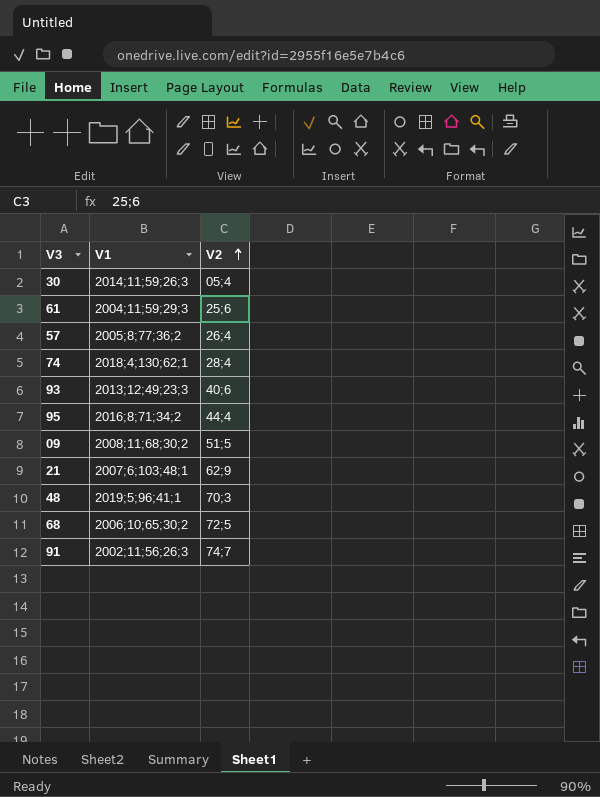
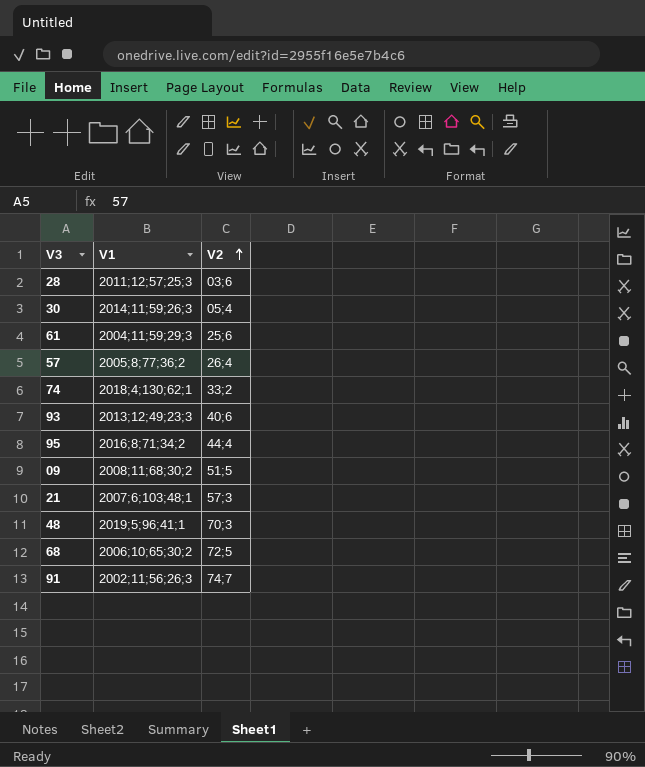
row 28: none -> 2011;12;57;25;3 | 03;6
74 | V2: 28;4 -> 33;2
21 | V2: 62;9 -> 57;3

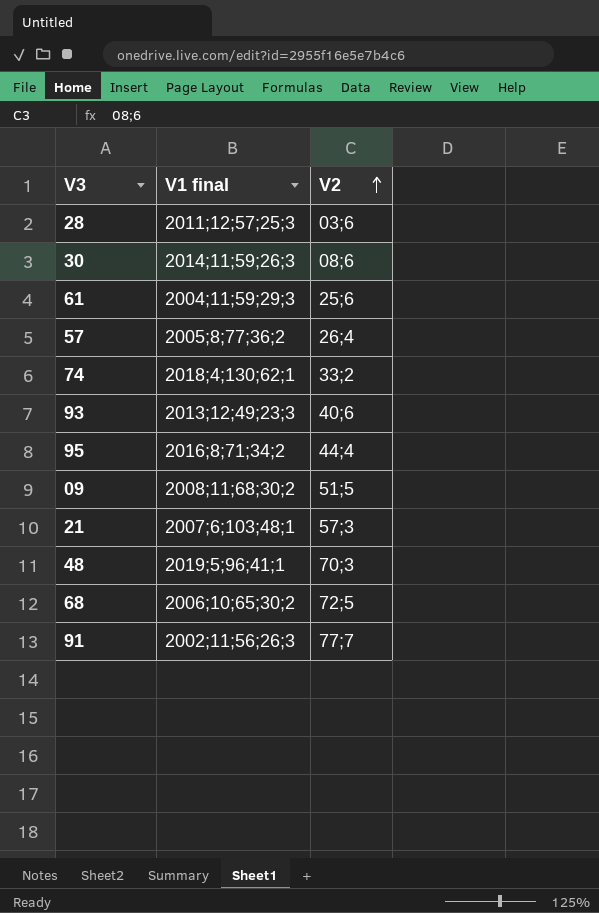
column name: V1 -> V1 final
30 | V2: 05;4 -> 08;6
91 | V2: 74;7 -> 77;7

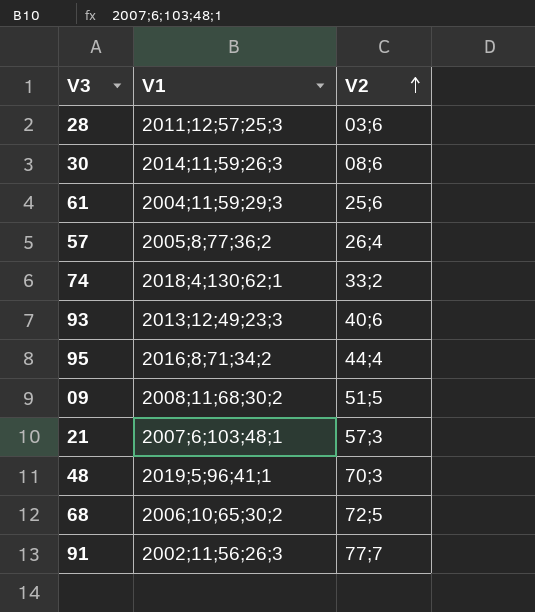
column name: V1 final -> V1

